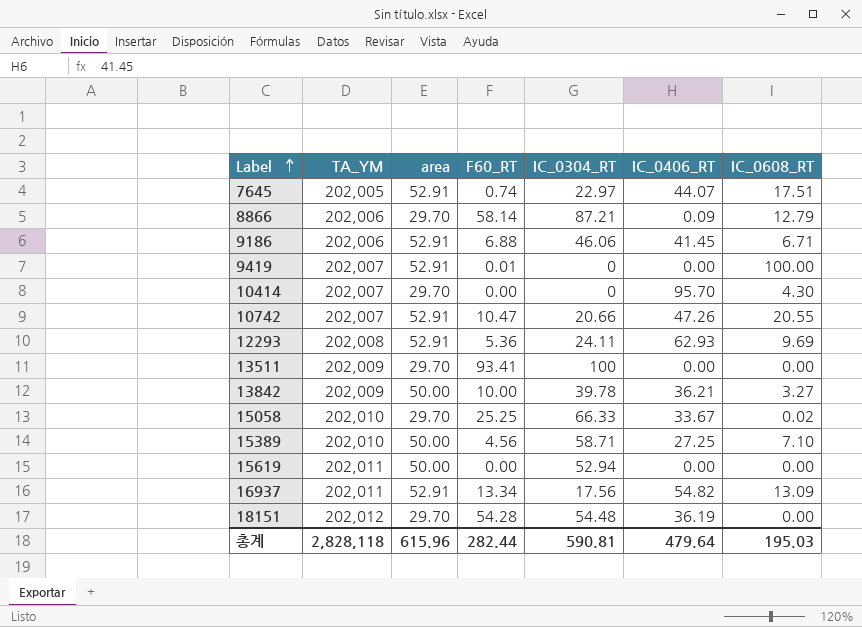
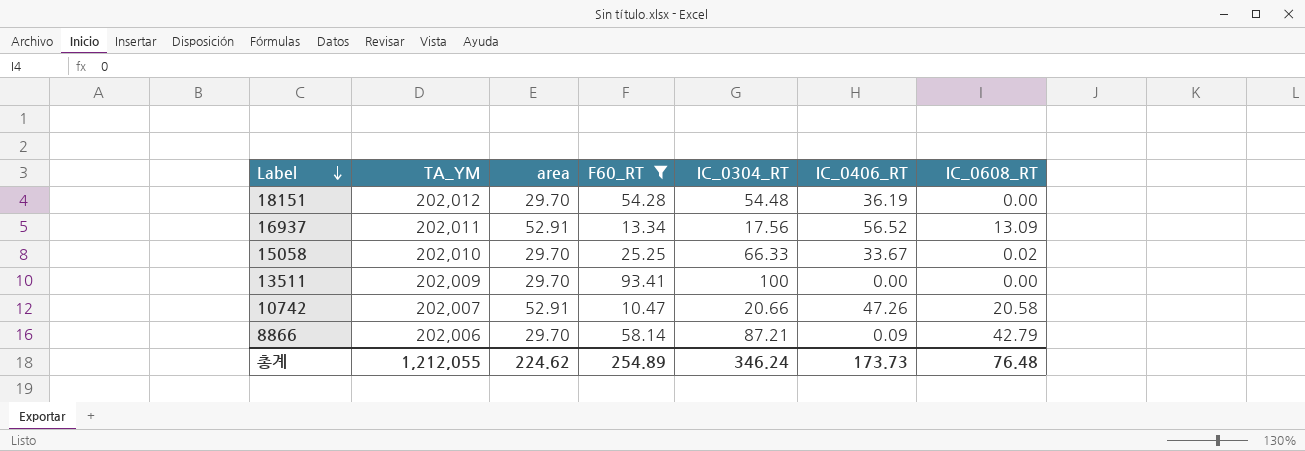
filter: none -> F60_RT >= 10.47
row order: Label ascending -> Label descending
16937 | IC_0406_RT: 54.82 -> 56.52
10742 | IC_0608_RT: 20.55 -> 20.58
8866 | IC_0608_RT: 12.79 -> 42.79
총계 | TA_YM: 2,828,118 -> 1,212,055
총계 | area: 615.96 -> 224.62
총계 | F60_RT: 282.44 -> 254.89
총계 | IC_0304_RT: 590.81 -> 346.24
총계 | IC_0406_RT: 479.64 -> 173.73
총계 | IC_0608_RT: 195.03 -> 76.48

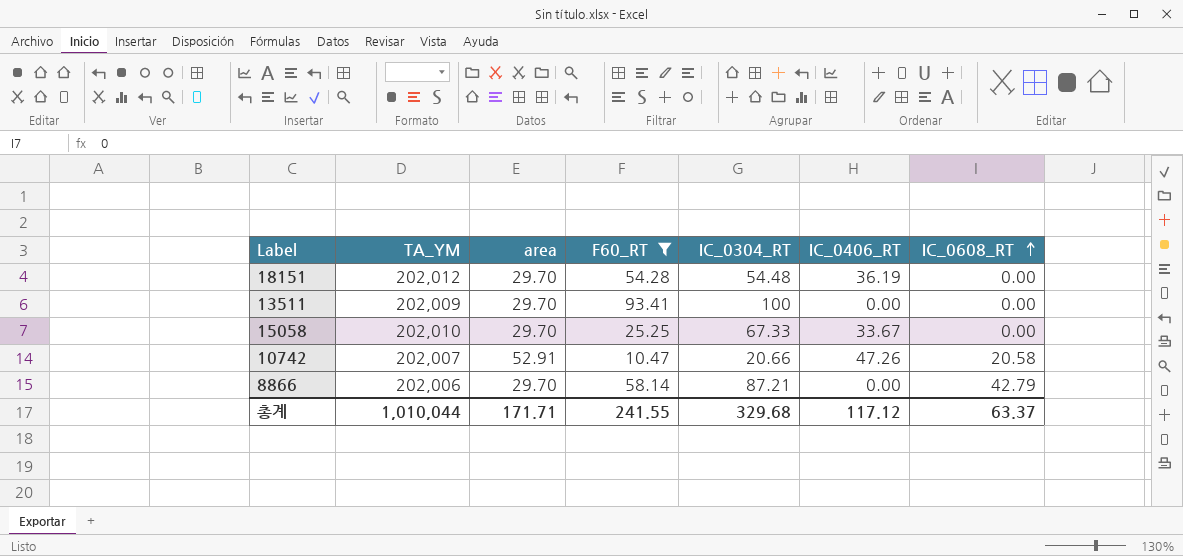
row order: Label descending -> IC_0608_RT ascending
row 16937: 202,011 | 52.91 | 13.34 | 17.56 | 56.52 | 13.09 -> none
15058 | IC_0304_RT: 66.33 -> 67.33
15058 | IC_0608_RT: 0.02 -> 0.00
8866 | IC_0406_RT: 0.09 -> 0.00
총계 | TA_YM: 1,212,055 -> 1,010,044
총계 | area: 224.62 -> 171.71
총계 | F60_RT: 254.89 -> 241.55
총계 | IC_0304_RT: 346.24 -> 329.68
총계 | IC_0406_RT: 173.73 -> 117.12
총계 | IC_0608_RT: 76.48 -> 63.37

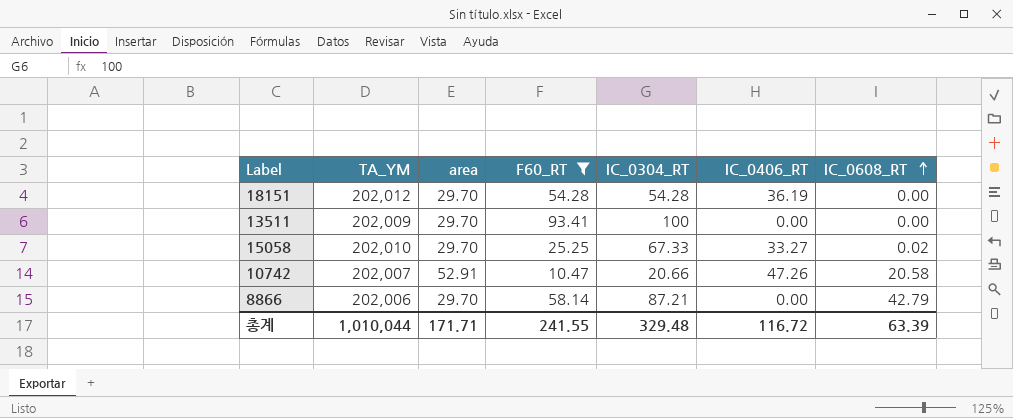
18151 | IC_0304_RT: 54.48 -> 54.28
15058 | IC_0406_RT: 33.67 -> 33.27
15058 | IC_0608_RT: 0.00 -> 0.02
총계 | IC_0304_RT: 329.68 -> 329.48
총계 | IC_0406_RT: 117.12 -> 116.72
총계 | IC_0608_RT: 63.37 -> 63.39

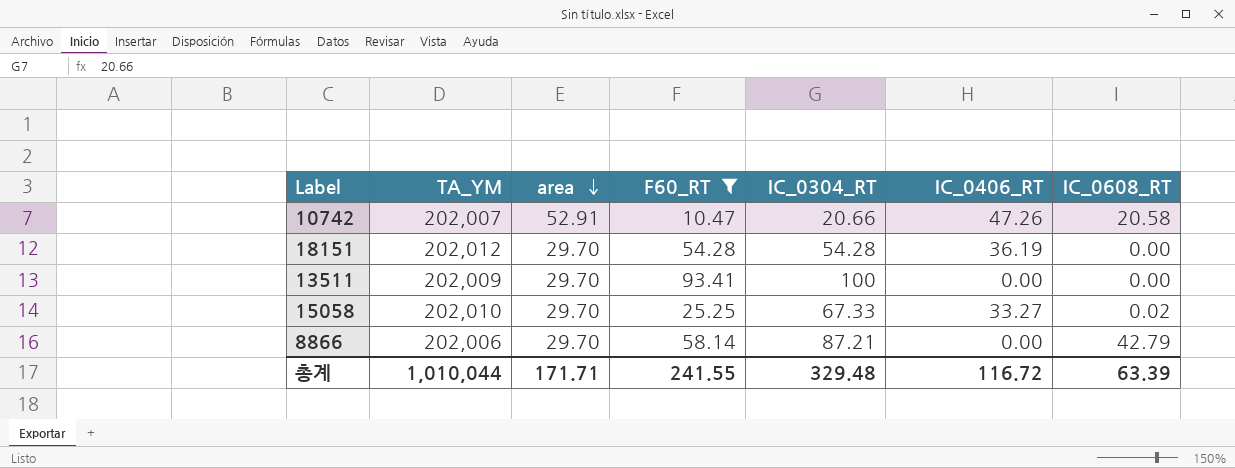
row order: IC_0608_RT ascending -> area descending

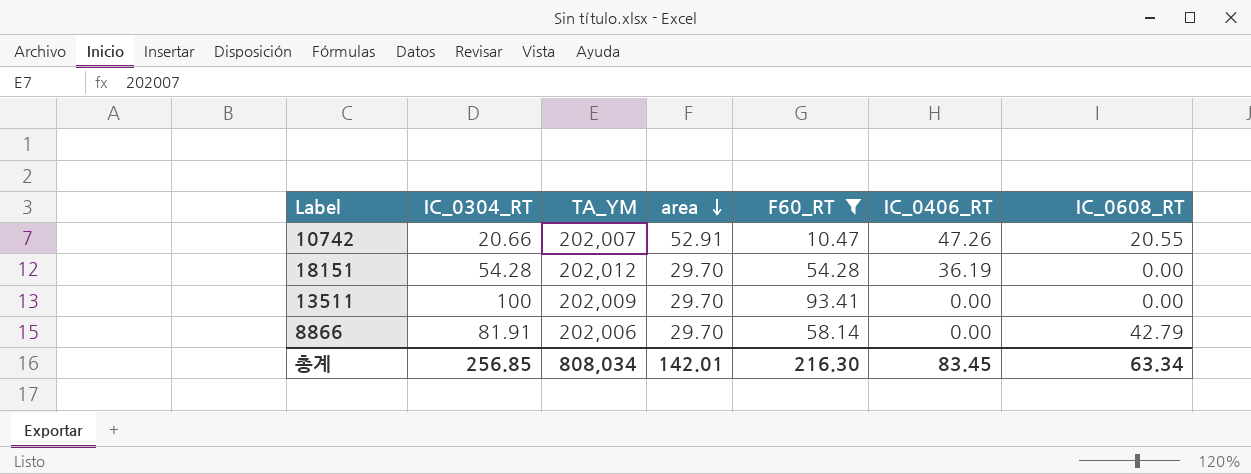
column IC_0304_RT | position: 5 -> 2
row 15058: 202,010 | 29.70 | 25.25 | 67.33 | 33.27 | 0.02 -> none
10742 | IC_0608_RT: 20.58 -> 20.55
8866 | IC_0304_RT: 87.21 -> 81.91
총계 | IC_0304_RT: 329.48 -> 256.85
총계 | TA_YM: 1,010,044 -> 808,034
총계 | area: 171.71 -> 142.01
총계 | F60_RT: 241.55 -> 216.30
총계 | IC_0406_RT: 116.72 -> 83.45
총계 | IC_0608_RT: 63.39 -> 63.34

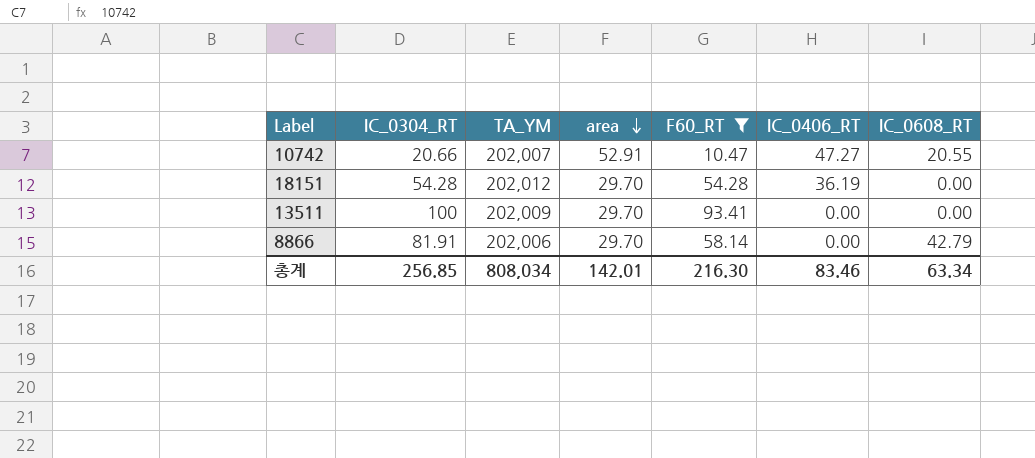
10742 | IC_0406_RT: 47.26 -> 47.27
총계 | IC_0406_RT: 83.45 -> 83.46

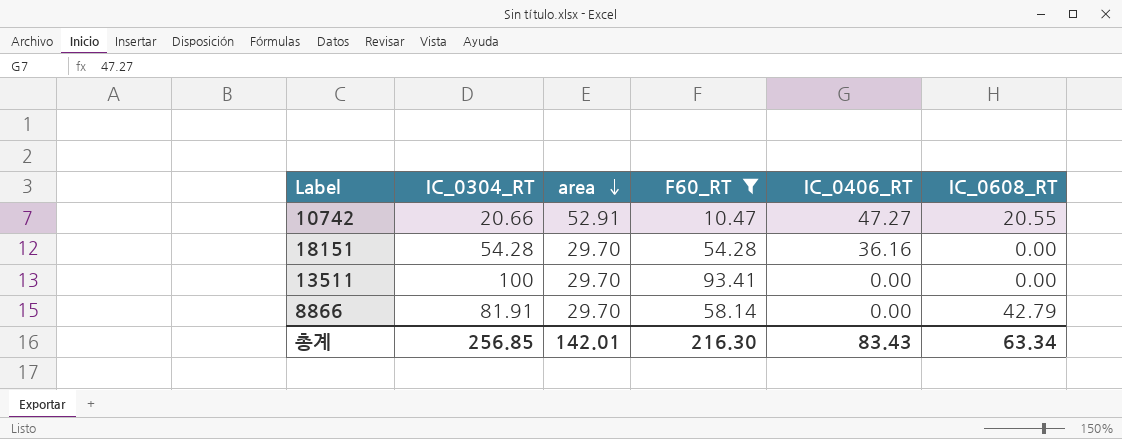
column TA_YM | position: 3 -> none
18151 | IC_0406_RT: 36.19 -> 36.16
총계 | IC_0406_RT: 83.46 -> 83.43

